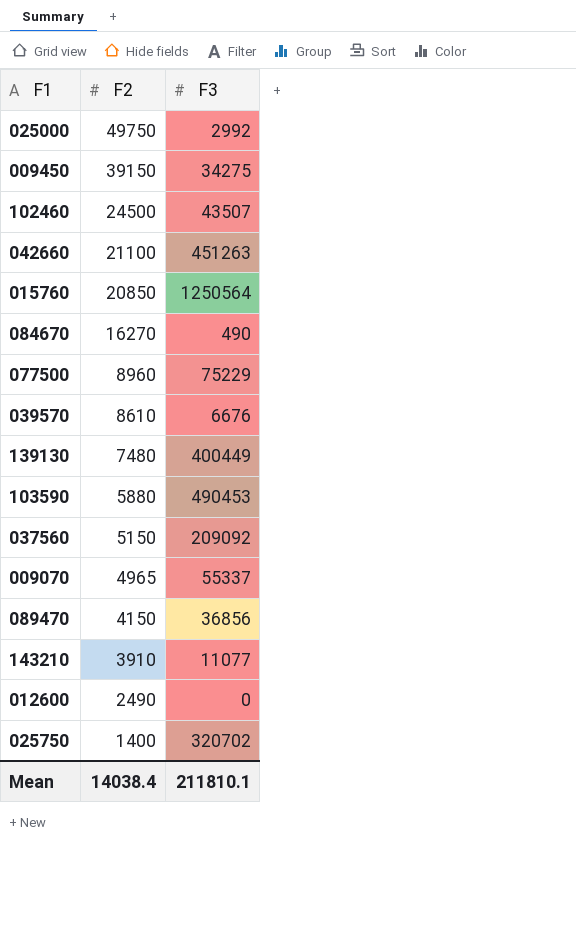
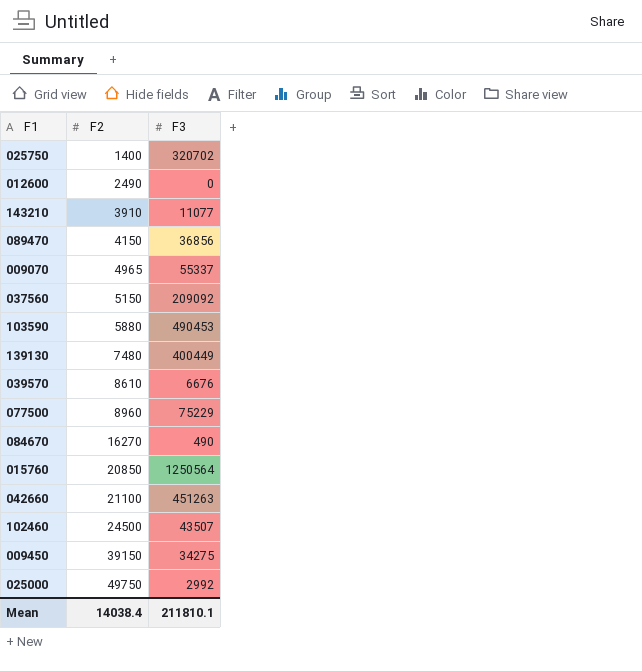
row order: F2 descending -> F2 ascending

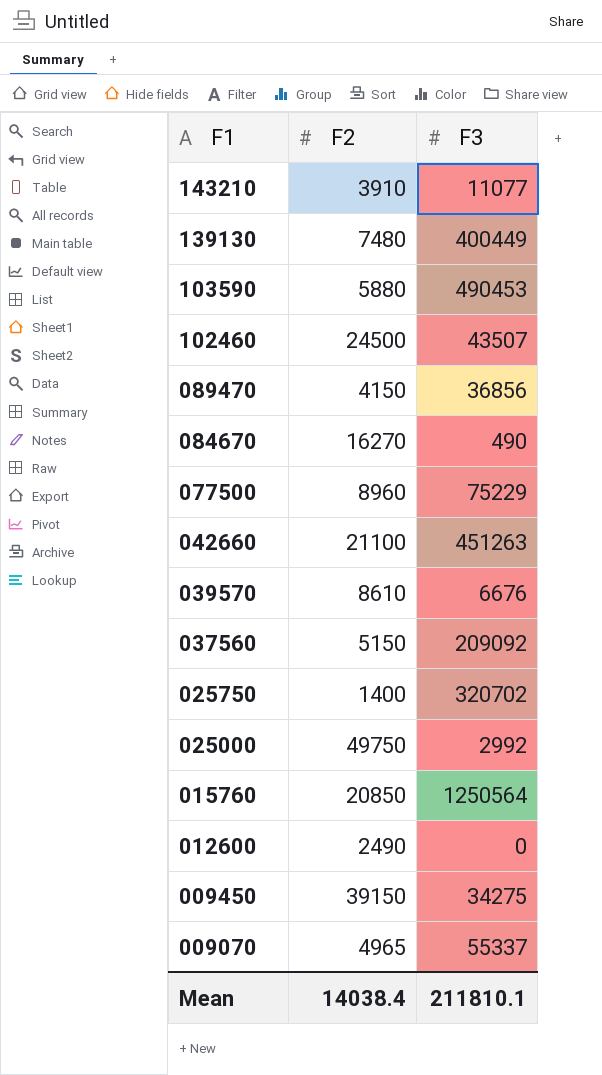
row order: F2 ascending -> F1 descending

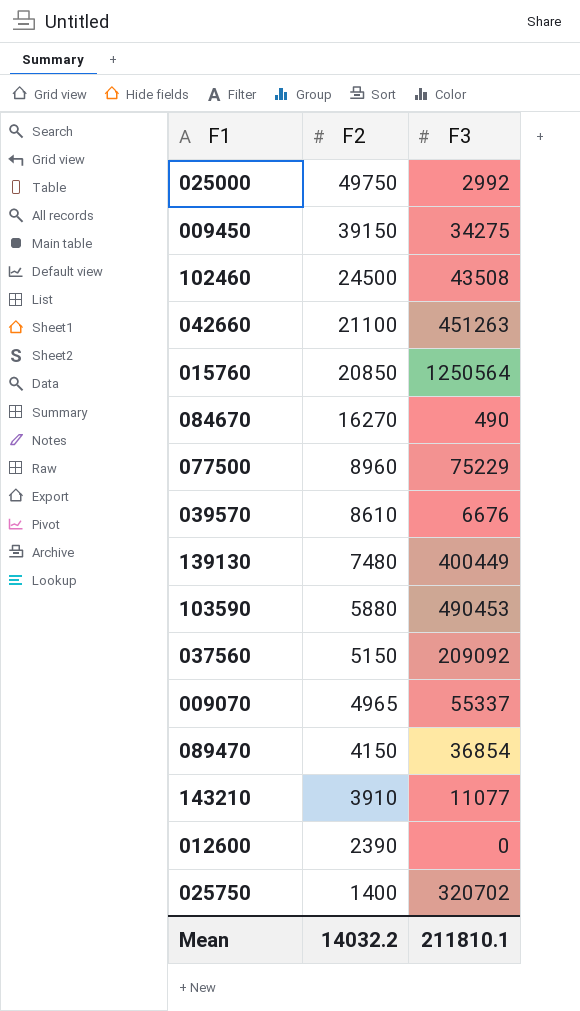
row order: F1 descending -> F2 descending
102460 | F3: 43507 -> 43508
089470 | F3: 36856 -> 36854
012600 | F2: 2490 -> 2390
Mean | F2: 14038.4 -> 14032.2

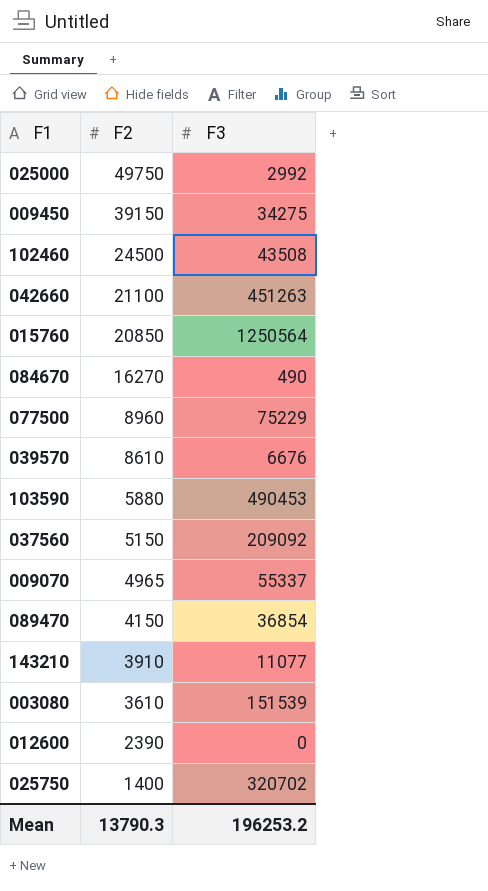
row 139130: 7480 | 400449 -> none
row 003080: none -> 3610 | 151539
Mean | F2: 14032.2 -> 13790.3
Mean | F3: 211810.1 -> 196253.2

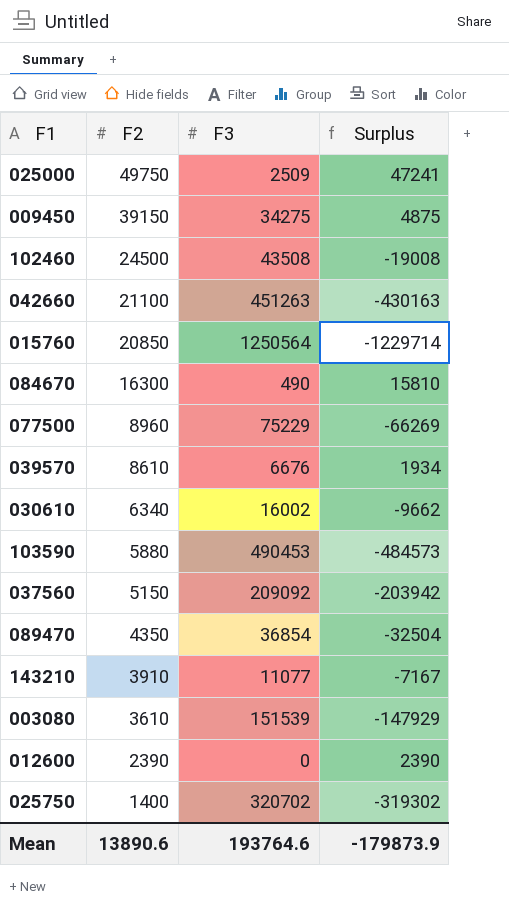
column Surplus | formula: none -> [F2] - [F3]
row 009070: 4965 | 55337 -> none
025000 | F3: 2992 -> 2509
084670 | F2: 16270 -> 16300
row 030610: none -> 6340 | 16002 | -9662
089470 | F2: 4150 -> 4350
Mean | F2: 13790.3 -> 13890.6
Mean | F3: 196253.2 -> 193764.6

